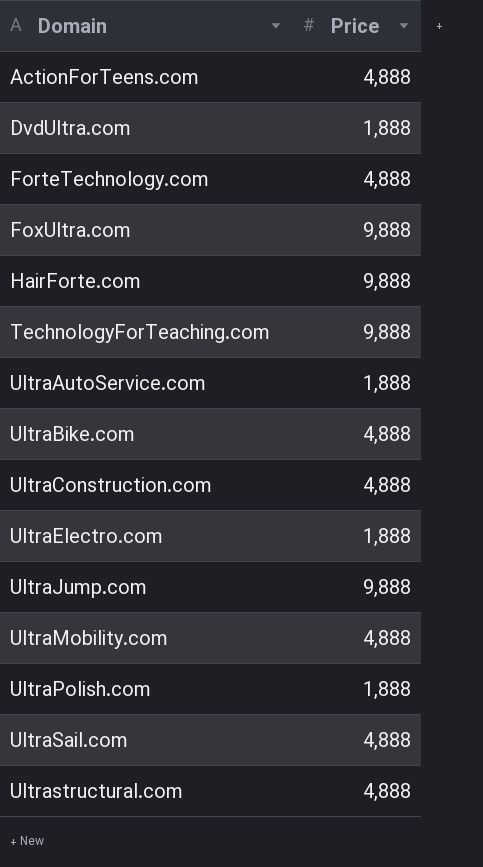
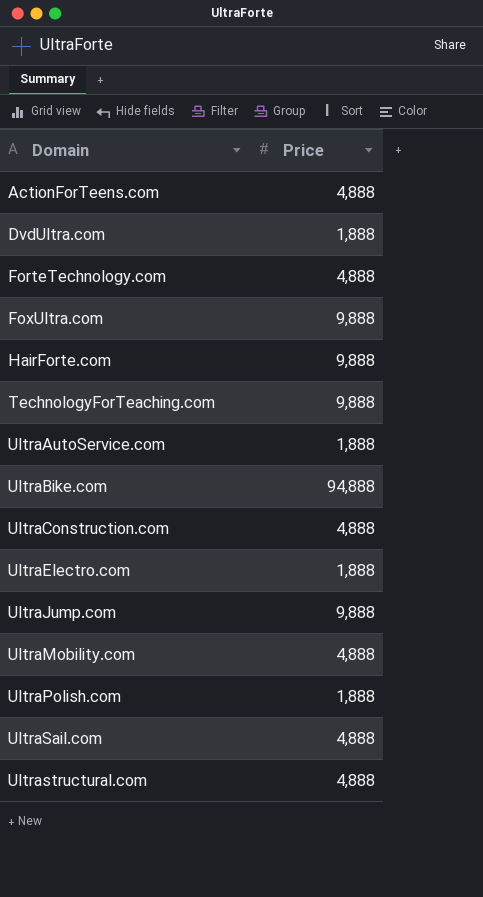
UltraBike.com | Price: 4,888 -> 94,888

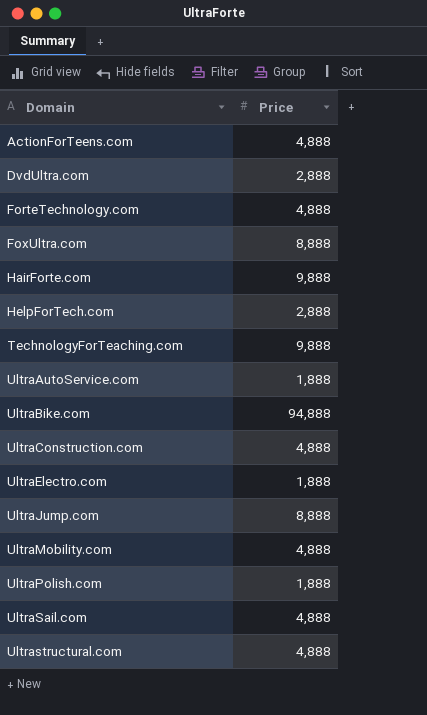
DvdUltra.com | Price: 1,888 -> 2,888
FoxUltra.com | Price: 9,888 -> 8,888
row HelpForTech.com: none -> 2,888
UltraJump.com | Price: 9,888 -> 8,888

